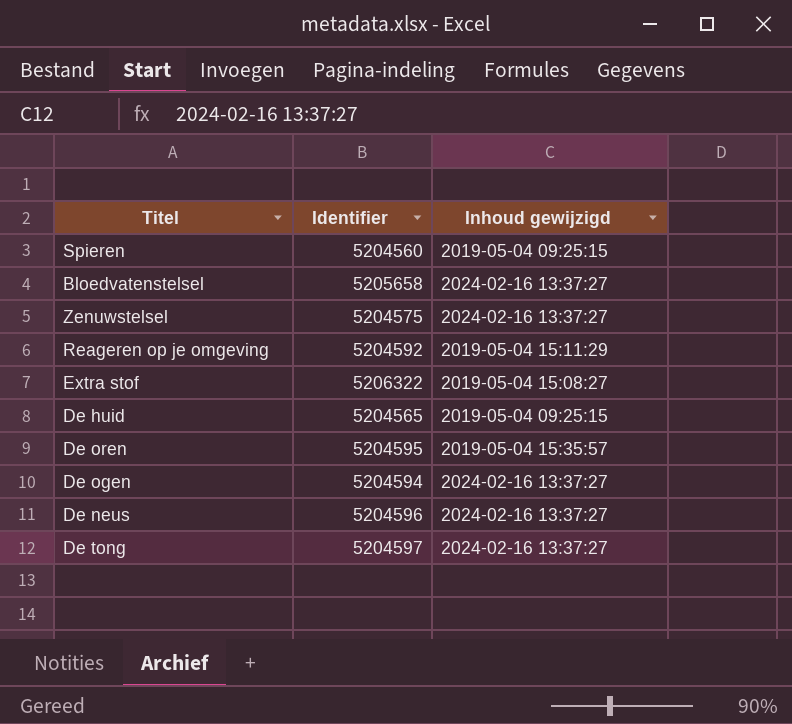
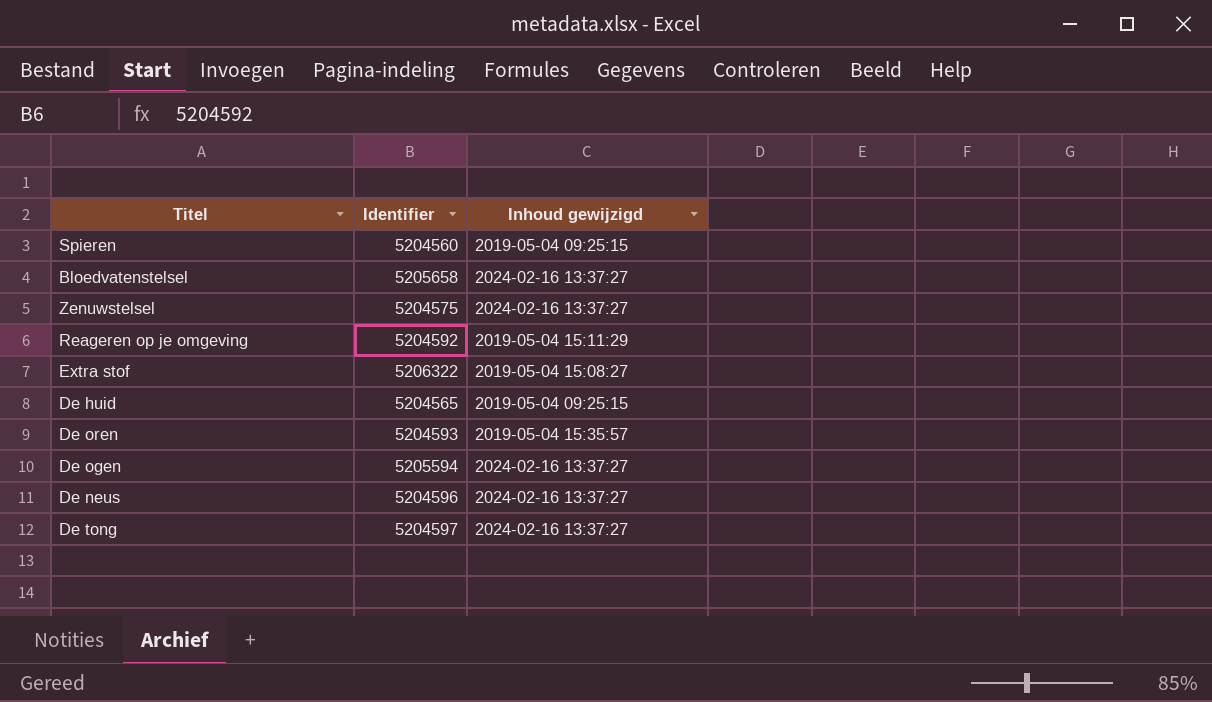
De oren | Identifier: 5204595 -> 5204593
De ogen | Identifier: 5204594 -> 5205594

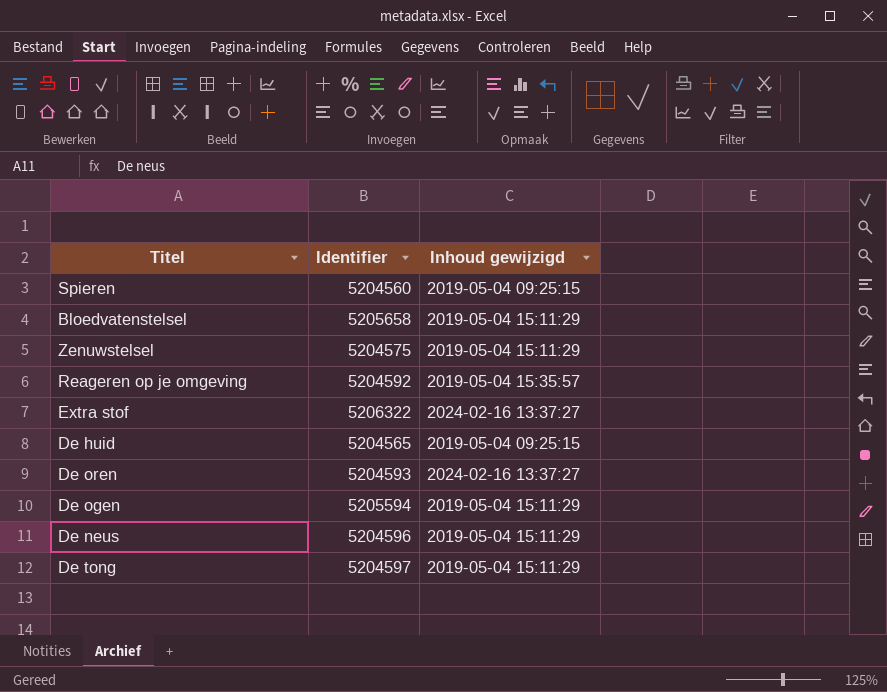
Bloedvatenstelsel | Inhoud gewijzigd: 2024-02-16 13:37:27 -> 2019-05-04 15:11:29
Zenuwstelsel | Inhoud gewijzigd: 2024-02-16 13:37:27 -> 2019-05-04 15:11:29
Reageren op je omgeving | Inhoud gewijzigd: 2019-05-04 15:11:29 -> 2019-05-04 15:35:57
Extra stof | Inhoud gewijzigd: 2019-05-04 15:08:27 -> 2024-02-16 13:37:27
De oren | Inhoud gewijzigd: 2019-05-04 15:35:57 -> 2024-02-16 13:37:27
De ogen | Inhoud gewijzigd: 2024-02-16 13:37:27 -> 2019-05-04 15:11:29
De neus | Inhoud gewijzigd: 2024-02-16 13:37:27 -> 2019-05-04 15:11:29
De tong | Inhoud gewijzigd: 2024-02-16 13:37:27 -> 2019-05-04 15:11:29

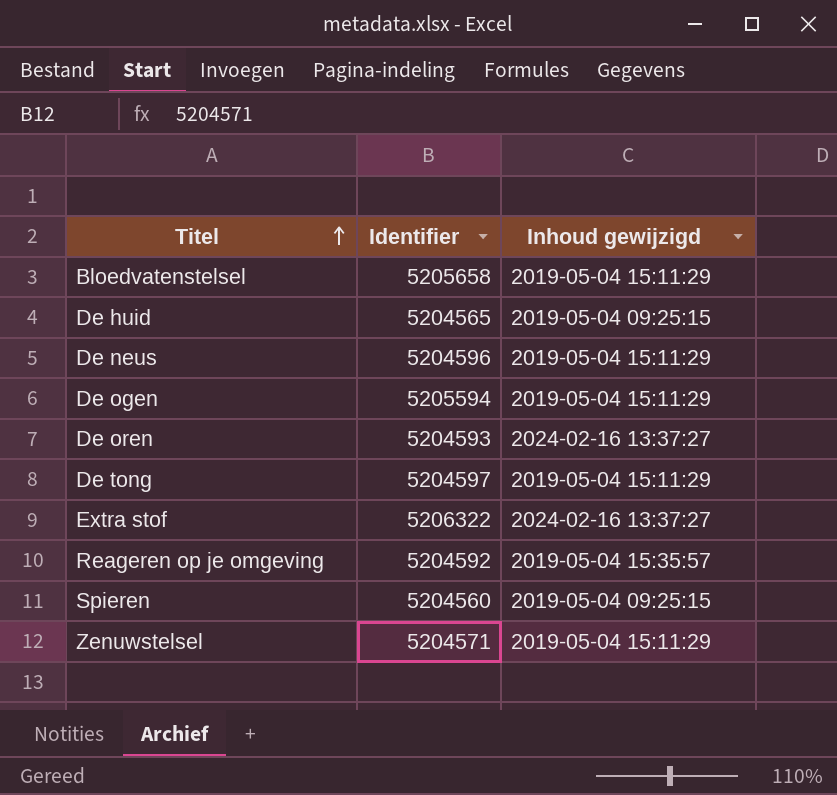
row order: none -> Titel ascending
Zenuwstelsel | Identifier: 5204575 -> 5204571

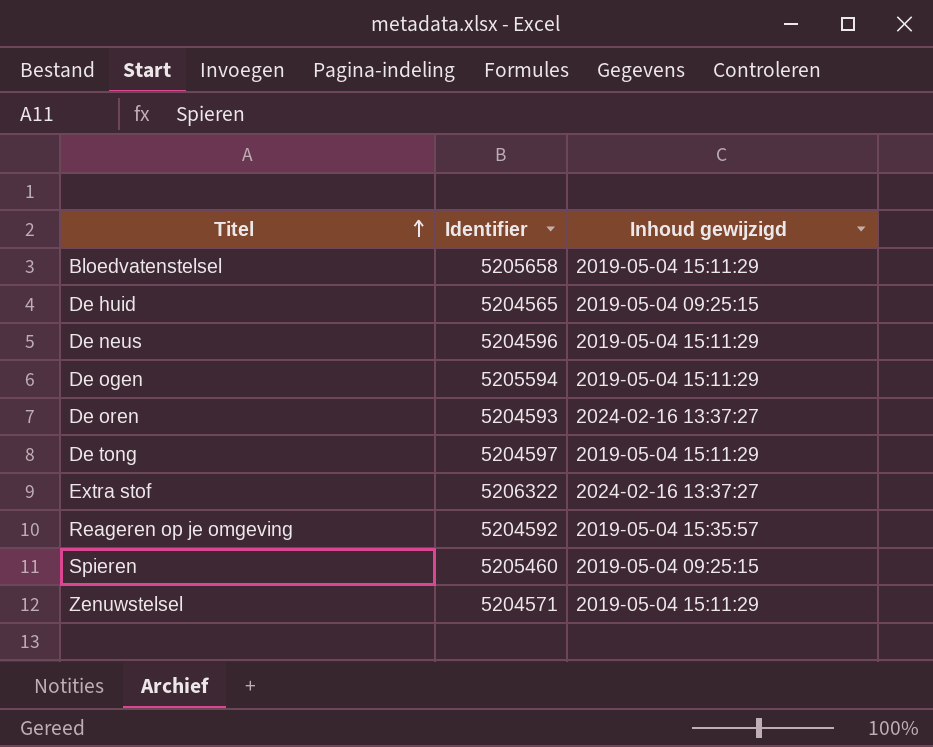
Spieren | Identifier: 5204560 -> 5205460

